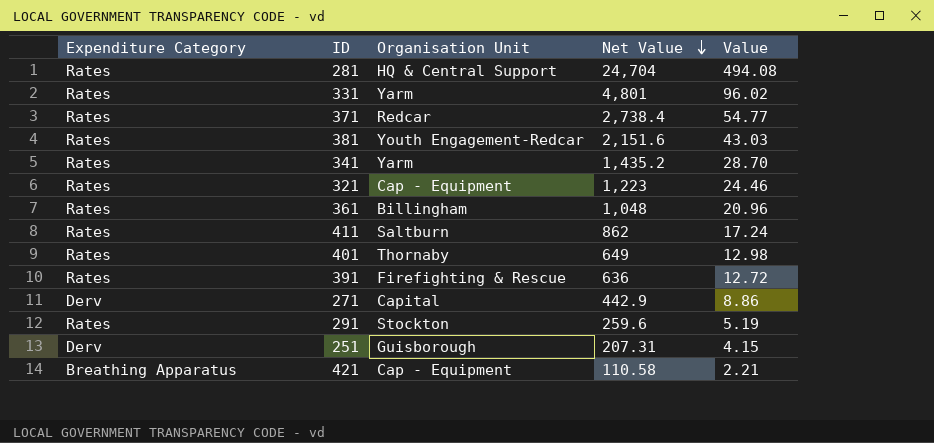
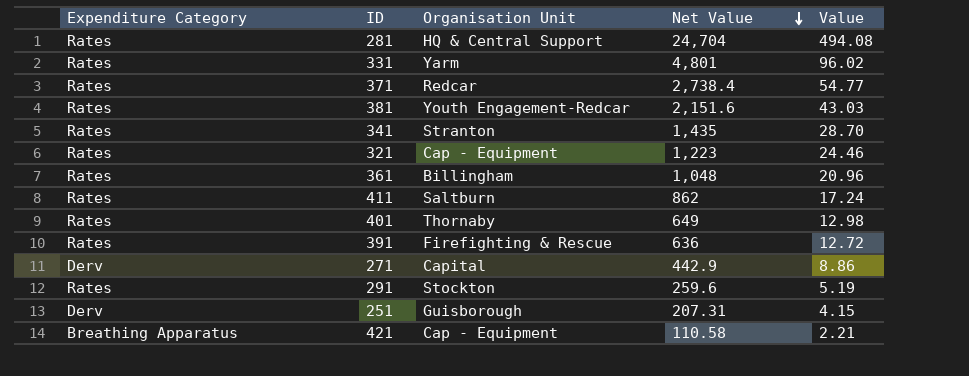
341 | Organisation Unit: Yarm -> Stranton
341 | Net Value: 1,435.2 -> 1,435

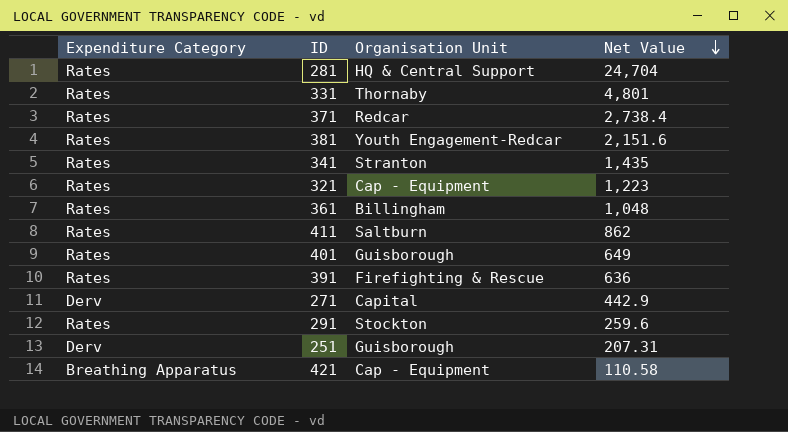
column Value | formula: [Net Value] * 0.02 -> none
331 | Organisation Unit: Yarm -> Thornaby
401 | Organisation Unit: Thornaby -> Guisborough

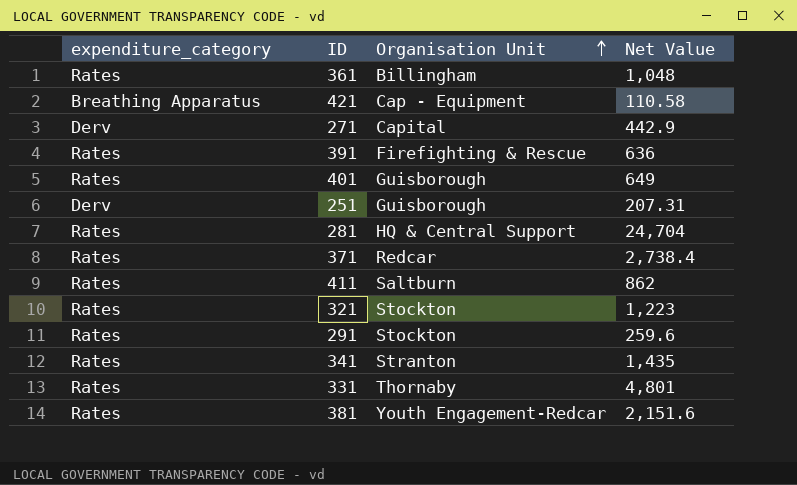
row order: Net Value descending -> Organisation Unit ascending
column name: Expenditure Category -> expenditure_category
321 | Organisation Unit: Cap - Equipment -> Stockton

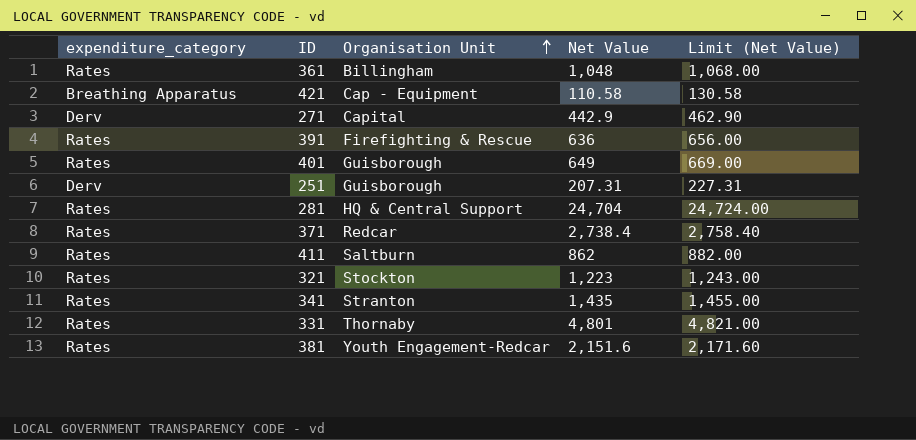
column Limit (Net Value) | formula: none -> [Net Value] + 20
row 291: Rates | Stockton | 259.6 -> none

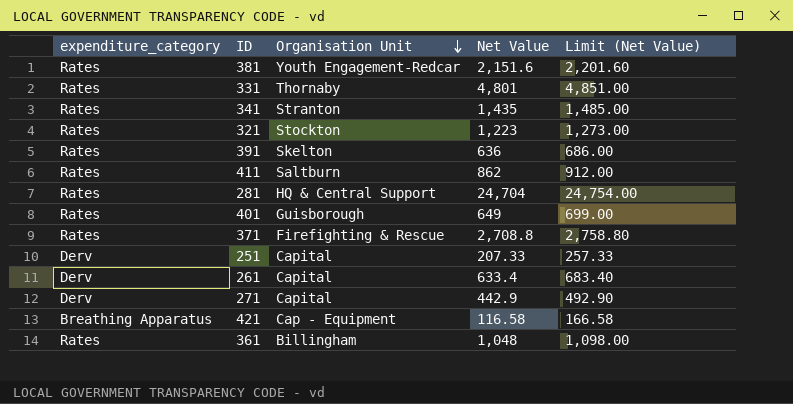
row order: Organisation Unit ascending -> Organisation Unit descending
column Limit (Net Value) | formula: [Net Value] + 20 -> [Net Value] + 50
391 | Organisation Unit: Firefighting & Rescue -> Skelton
371 | Organisation Unit: Redcar -> Firefighting & Rescue
371 | Net Value: 2,738.4 -> 2,708.8
251 | Organisation Unit: Guisborough -> Capital
251 | Net Value: 207.31 -> 207.33
row 261: none -> Derv | Capital | 633.4 | 683.40
421 | Net Value: 110.58 -> 116.58

